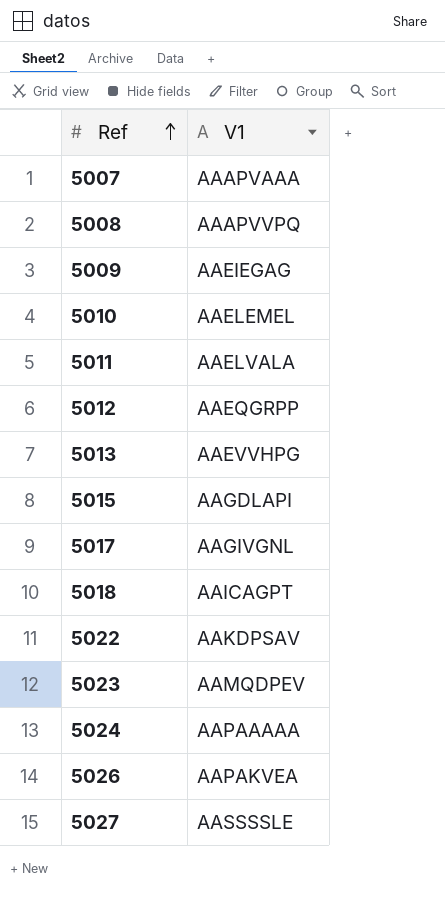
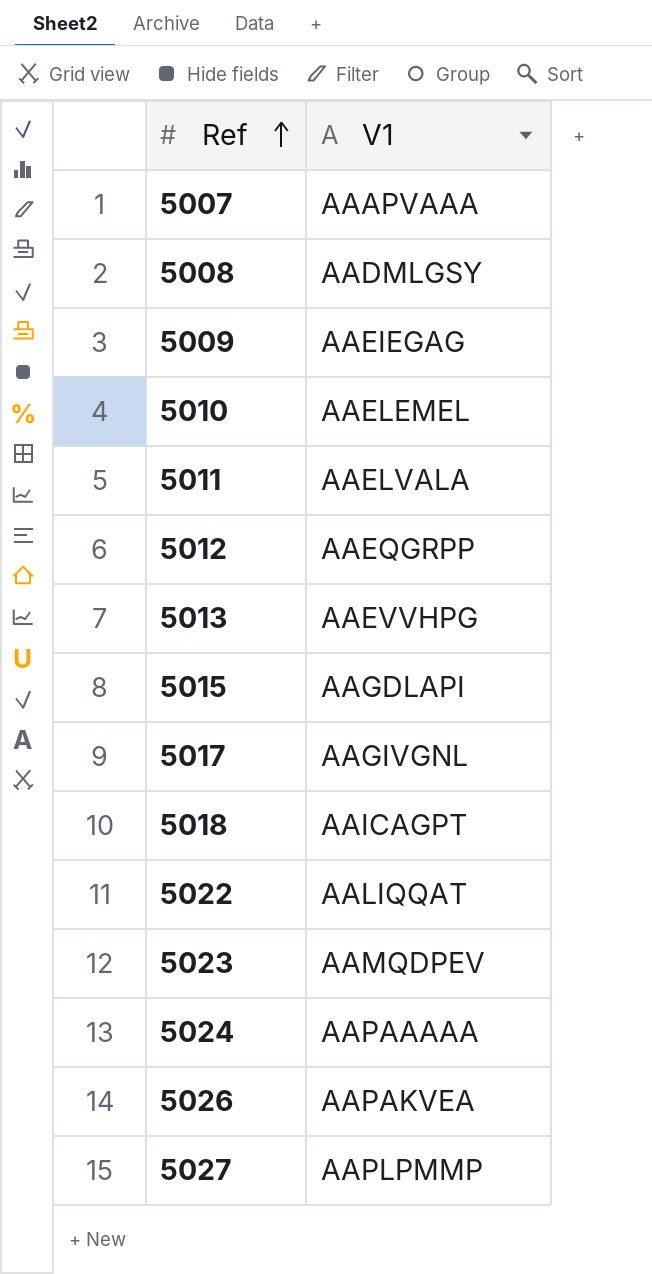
5008 | V1: AAAPVVPQ -> AADMLGSY
5022 | V1: AAKDPSAV -> AALIQQAT
5027 | V1: AASSSSLE -> AAPLPMMP

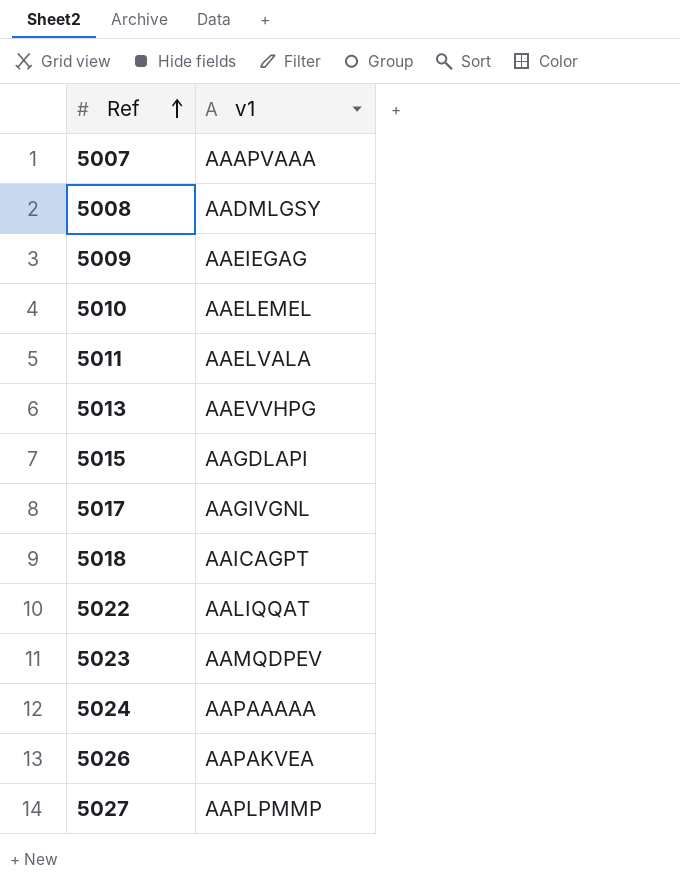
column name: V1 -> v1
row 5012: AAEQGRPP -> none

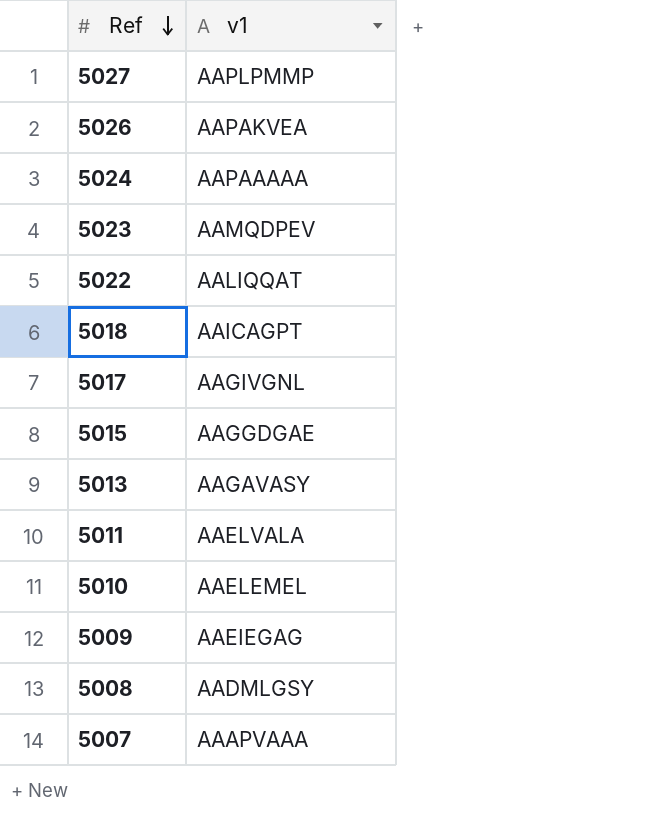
row order: Ref ascending -> Ref descending
5015 | v1: AAGDLAPI -> AAGGDGAE
5013 | v1: AAEVVHPG -> AAGAVASY

